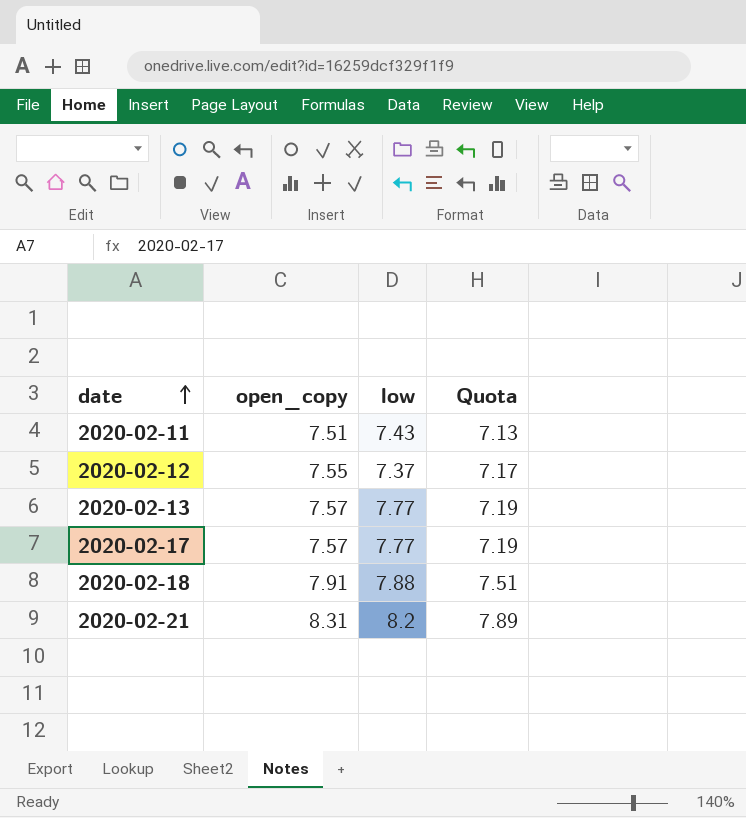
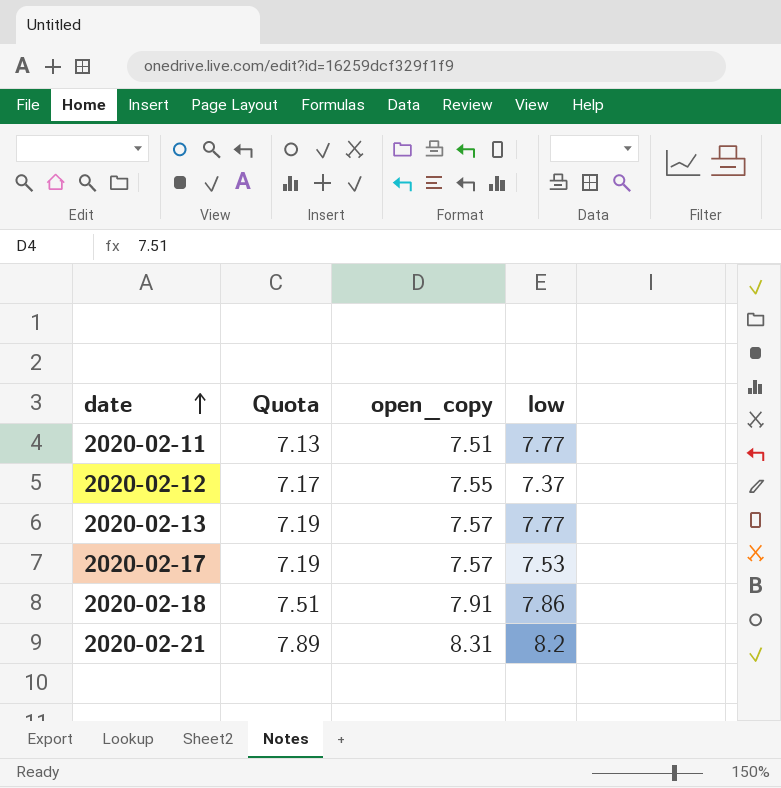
column Quota | position: 4 -> 2
2020-02-11 | low: 7.43 -> 7.77
2020-02-17 | low: 7.77 -> 7.53
2020-02-18 | low: 7.88 -> 7.86

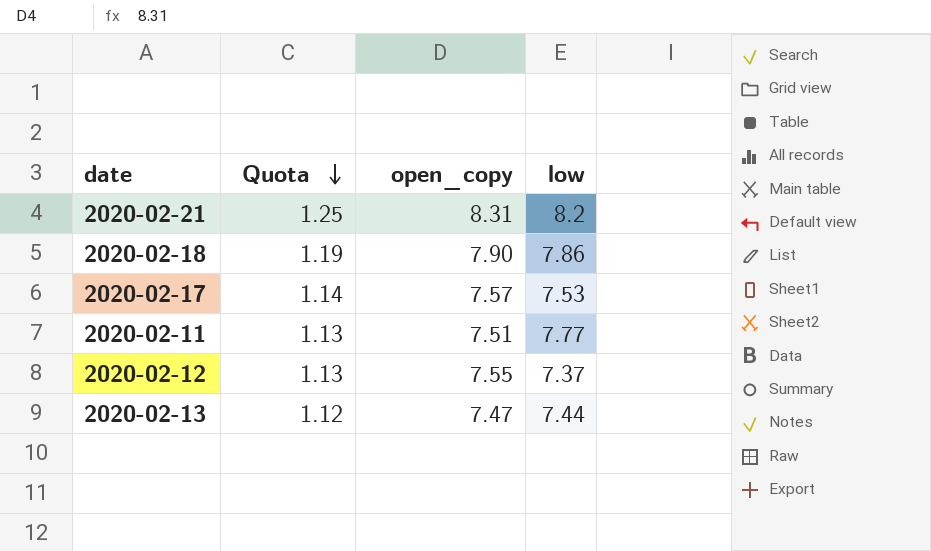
row order: date ascending -> Quota descending
column Quota | formula: [open_copy] * 0.95 -> [open_copy] * 0.15
2020-02-18 | open_copy: 7.91 -> 7.90
2020-02-13 | open_copy: 7.57 -> 7.47
2020-02-13 | low: 7.77 -> 7.44

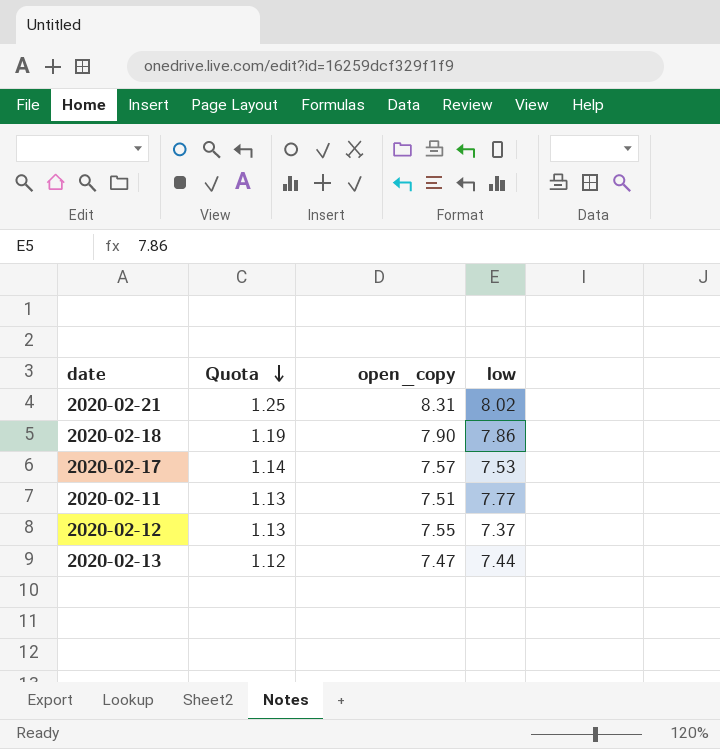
2020-02-21 | low: 8.2 -> 8.02

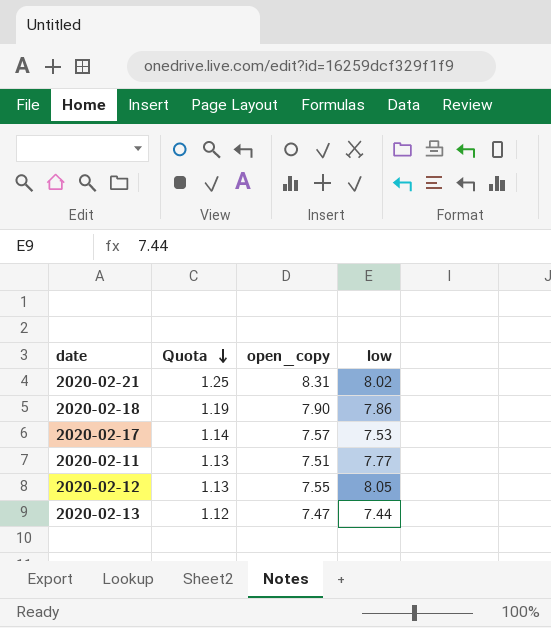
2020-02-12 | low: 7.37 -> 8.05

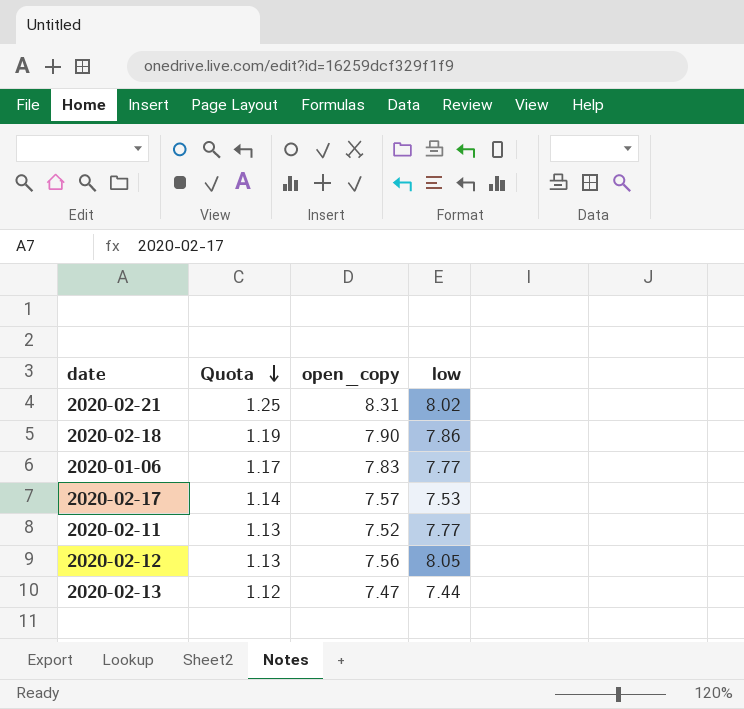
row 2020-01-06: none -> 1.17 | 7.83 | 7.77
2020-02-11 | open_copy: 7.51 -> 7.52
2020-02-12 | open_copy: 7.55 -> 7.56

